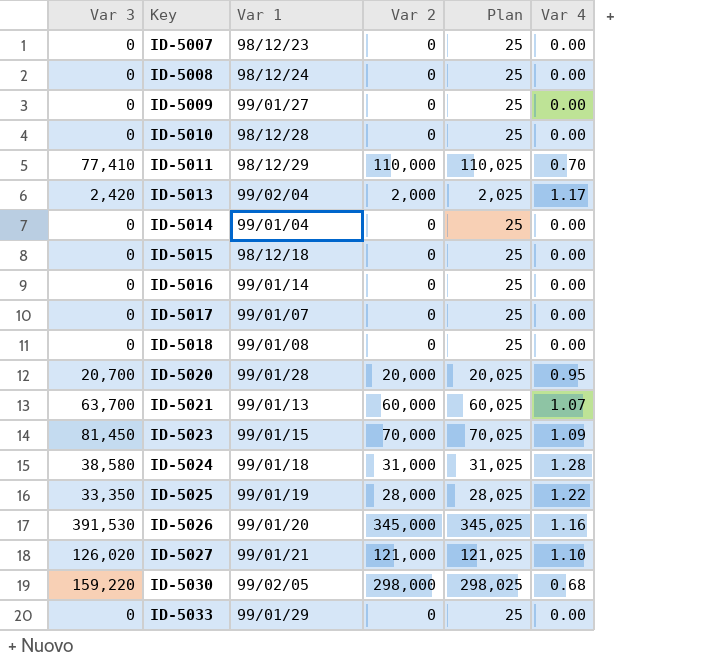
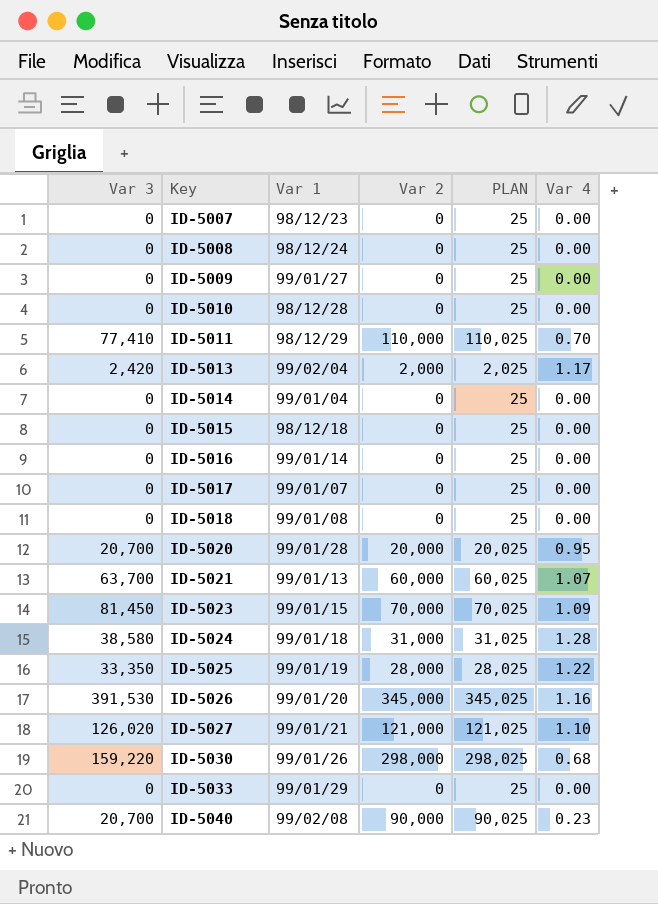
column name: Plan -> PLAN
ID-5030 | Var 1: 99/02/05 -> 99/01/26
row ID-5040: none -> 20,700 | 99/02/08 | 90,000 | 90,025 | 0.23

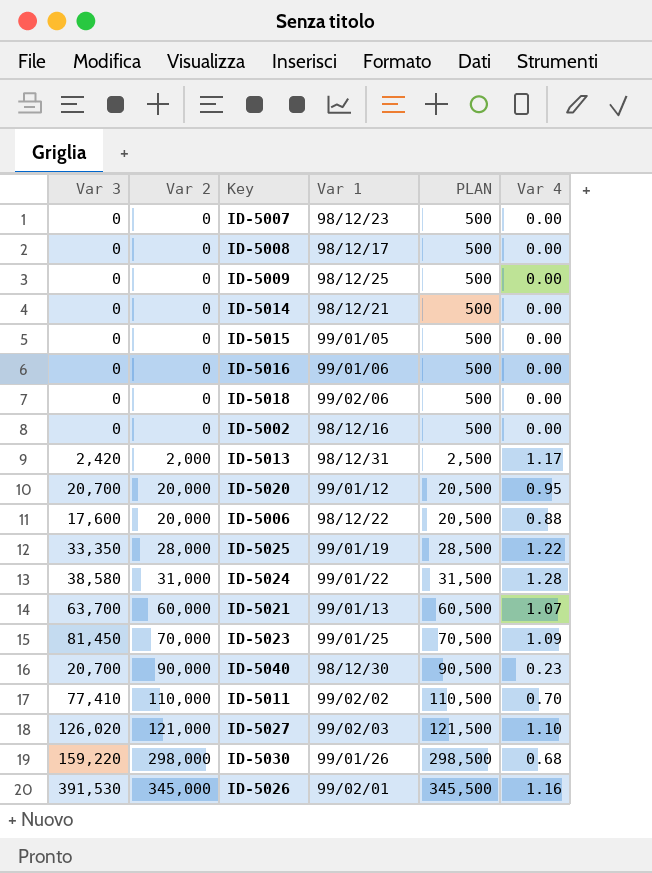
row order: Key ascending -> Var 2 ascending
column Var 2 | position: 4 -> 2
column PLAN | formula: [Var 2] + 25 -> [Var 2] + 500
row ID-5010: 0 | 98/12/28 | 0 | 25 | 0.00 -> none
row ID-5017: 0 | 99/01/07 | 0 | 25 | 0.00 -> none
row ID-5033: 0 | 99/01/29 | 0 | 25 | 0.00 -> none
ID-5008 | Var 1: 98/12/24 -> 98/12/17
ID-5009 | Var 1: 99/01/27 -> 98/12/25
ID-5014 | Var 1: 99/01/04 -> 98/12/21
ID-5015 | Var 1: 98/12/18 -> 99/01/05
ID-5016 | Var 1: 99/01/14 -> 99/01/06
ID-5018 | Var 1: 99/01/08 -> 99/02/06
row ID-5002: none -> 0 | 0 | 98/12/16 | 500 | 0.00
ID-5013 | Var 1: 99/02/04 -> 98/12/31
ID-5020 | Var 1: 99/01/28 -> 99/01/12
row ID-5006: none -> 17,600 | 20,000 | 98/12/22 | 20,500 | 0.88
ID-5024 | Var 1: 99/01/18 -> 99/01/22
ID-5023 | Var 1: 99/01/15 -> 99/01/25
ID-5040 | Var 1: 99/02/08 -> 98/12/30
ID-5011 | Var 1: 98/12/29 -> 99/02/02
ID-5027 | Var 1: 99/01/21 -> 99/02/03
ID-5026 | Var 1: 99/01/20 -> 99/02/01

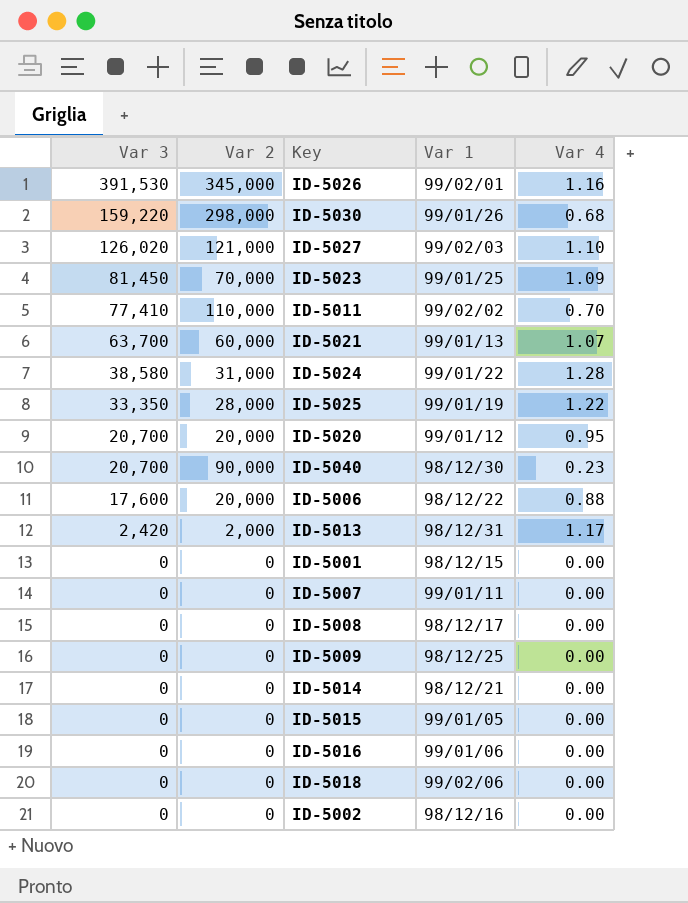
row order: Var 2 ascending -> Var 3 descending
column PLAN | formula: [Var 2] + 500 -> none
row ID-5001: none -> 0 | 0 | 98/12/15 | 0.00
ID-5007 | Var 1: 98/12/23 -> 99/01/11

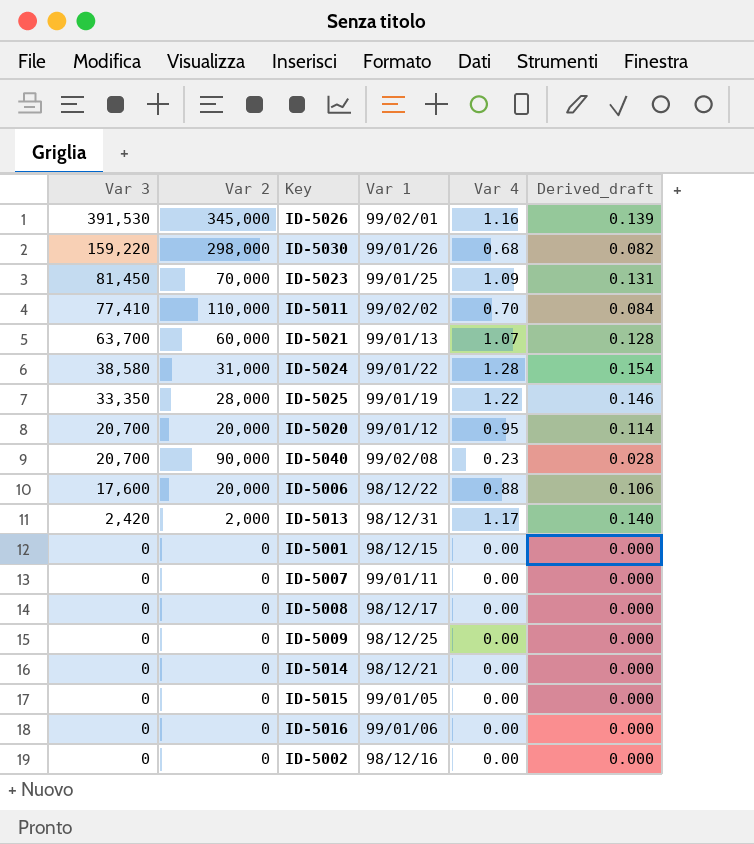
column Derived_draft | formula: none -> [Var 4] * 0.12
row ID-5027: 126,020 | 121,000 | 99/02/03 | 1.10 -> none
row ID-5018: 0 | 0 | 99/02/06 | 0.00 -> none
ID-5040 | Var 1: 98/12/30 -> 99/02/08

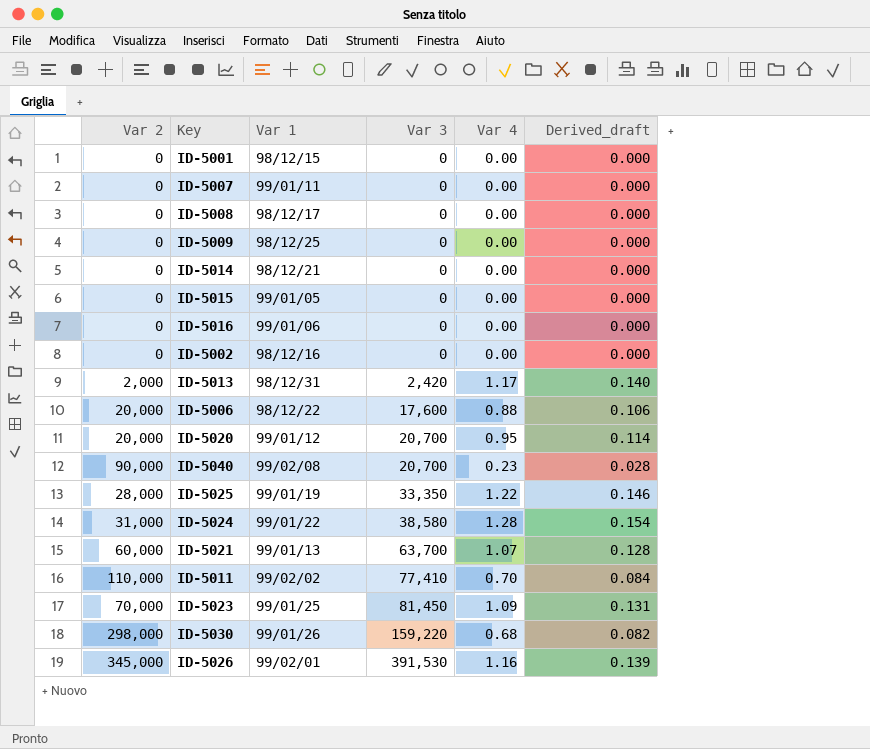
row order: Var 3 descending -> Var 3 ascending
column Var 3 | position: 1 -> 4

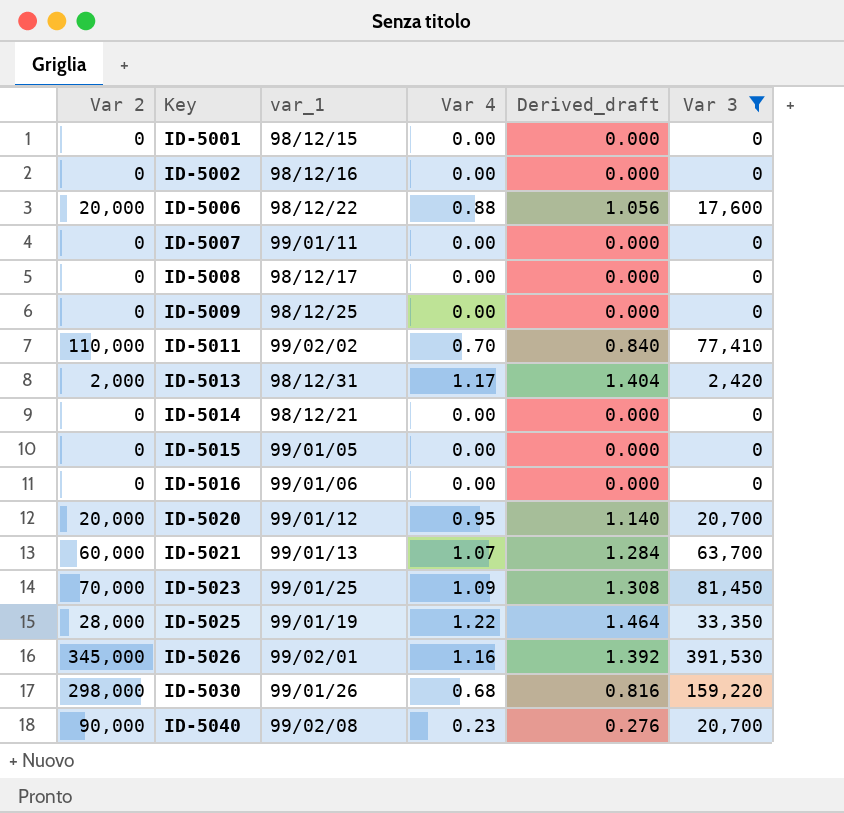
filter: none -> Var 3 != 38,580
row order: Var 3 ascending -> Key ascending
column name: Var 1 -> var_1
column Derived_draft | formula: [Var 4] * 0.12 -> [Var 4] * 1.2
column Var 3 | position: 4 -> 6

